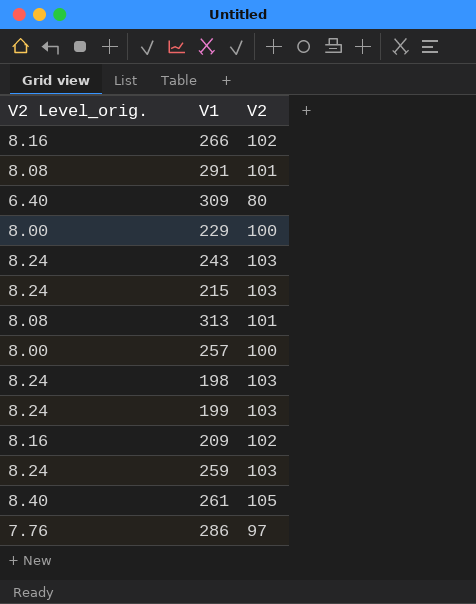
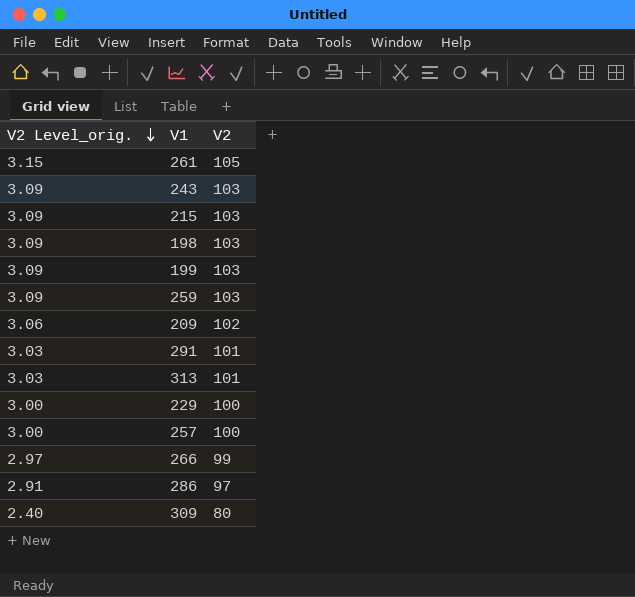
row order: none -> V2 Level_orig. descending
column V2 Level_orig. | formula: [V2] * 0.08 -> [V2] * 0.03
266 | V2: 102 -> 99

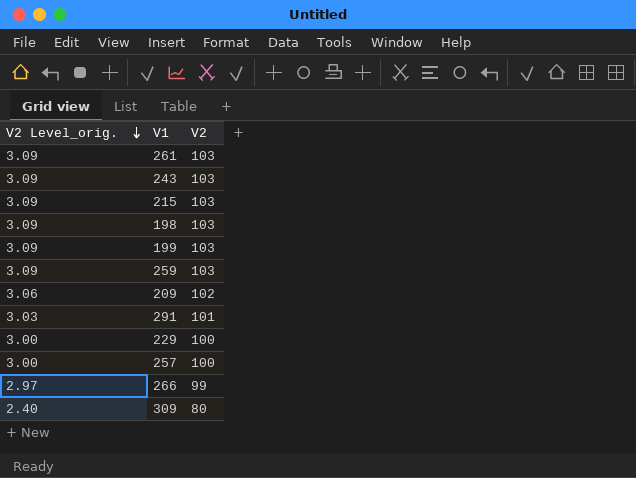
row 313: 3.03 | 101 -> none
row 286: 2.91 | 97 -> none
261 | V2 Level_orig.: 3.15 -> 3.09
261 | V2: 105 -> 103

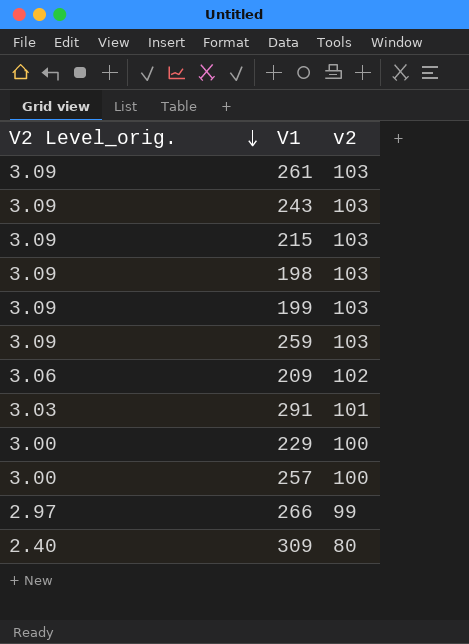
column name: V2 -> v2

